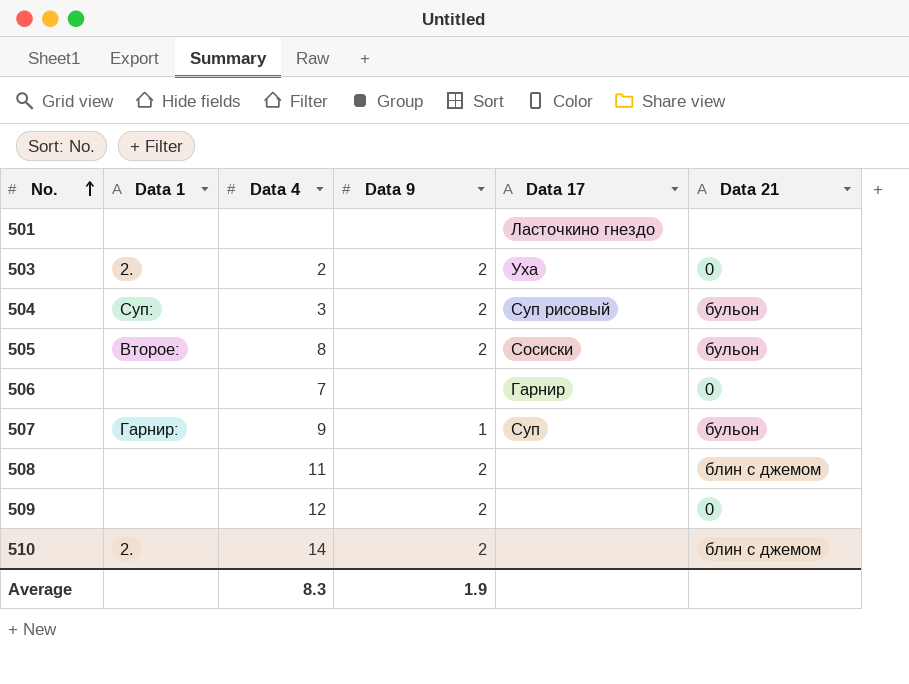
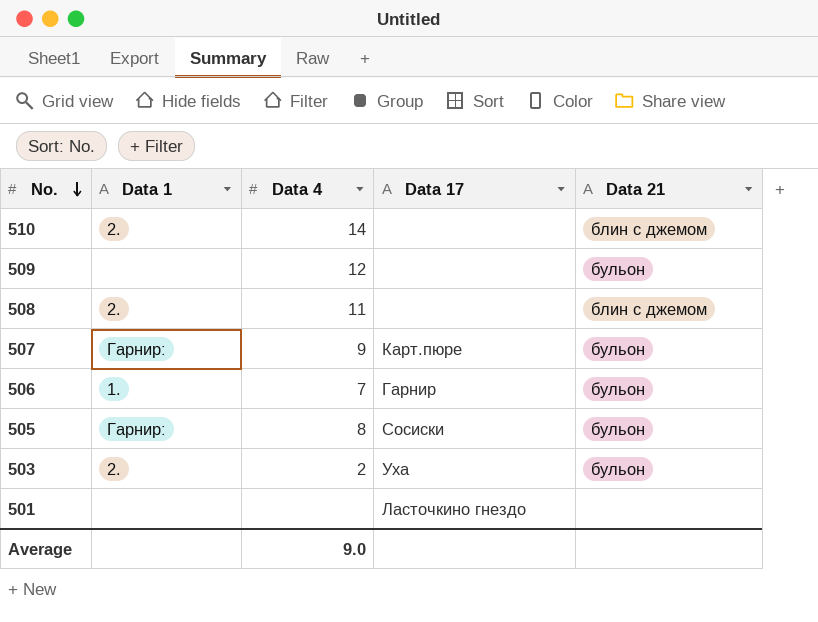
row order: No. ascending -> No. descending
column Data 9 | position: 4 -> none
row 504: Суп: | 3 | 2 | Суп рисовый | бульон -> none
509 | Data 21: 0 -> бульон
508 | Data 1: none -> 2.
507 | Data 17: Суп -> Карт.пюре
506 | Data 1: none -> 1.
506 | Data 21: 0 -> бульон
505 | Data 1: Второе: -> Гарнир:
503 | Data 21: 0 -> бульон
Average | Data 4: 8.3 -> 9.0

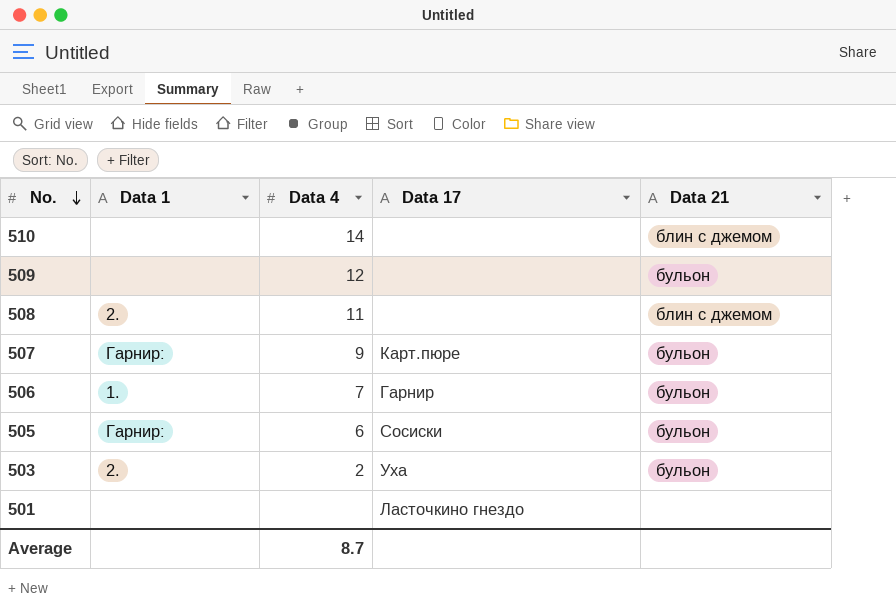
510 | Data 1: 2. -> none
505 | Data 4: 8 -> 6
Average | Data 4: 9.0 -> 8.7

